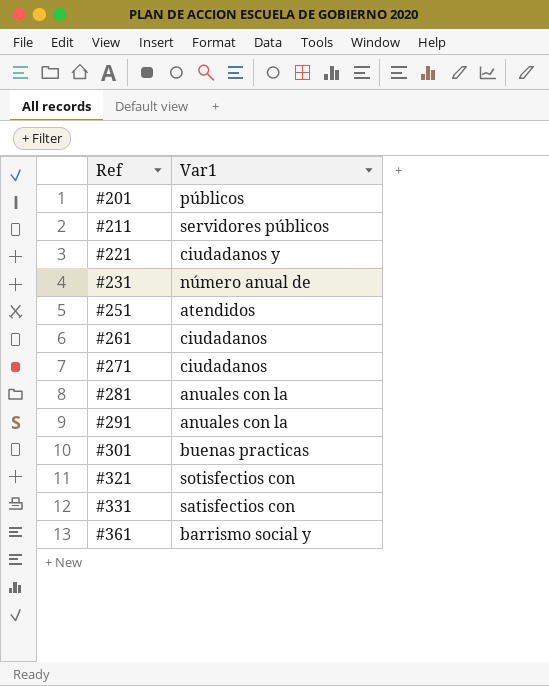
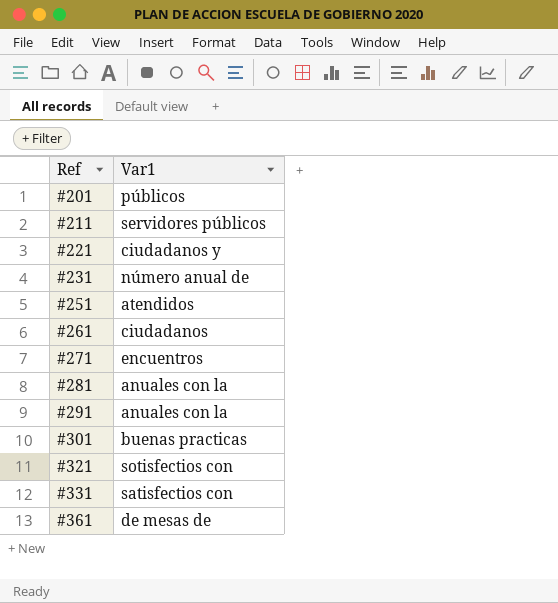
#271 | Var1: ciudadanos -> encuentros
#361 | Var1: barrismo social y -> de mesas de

